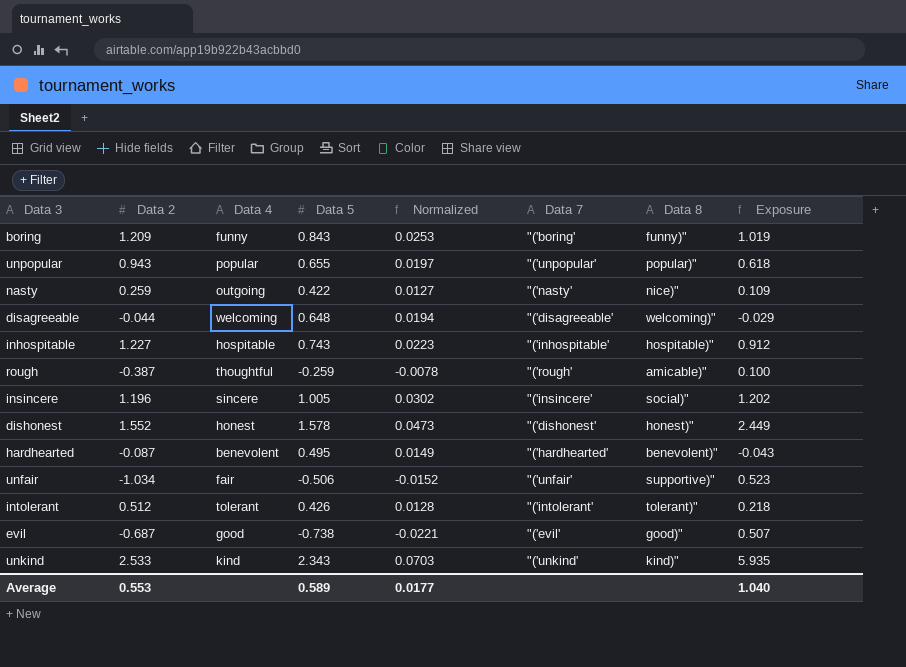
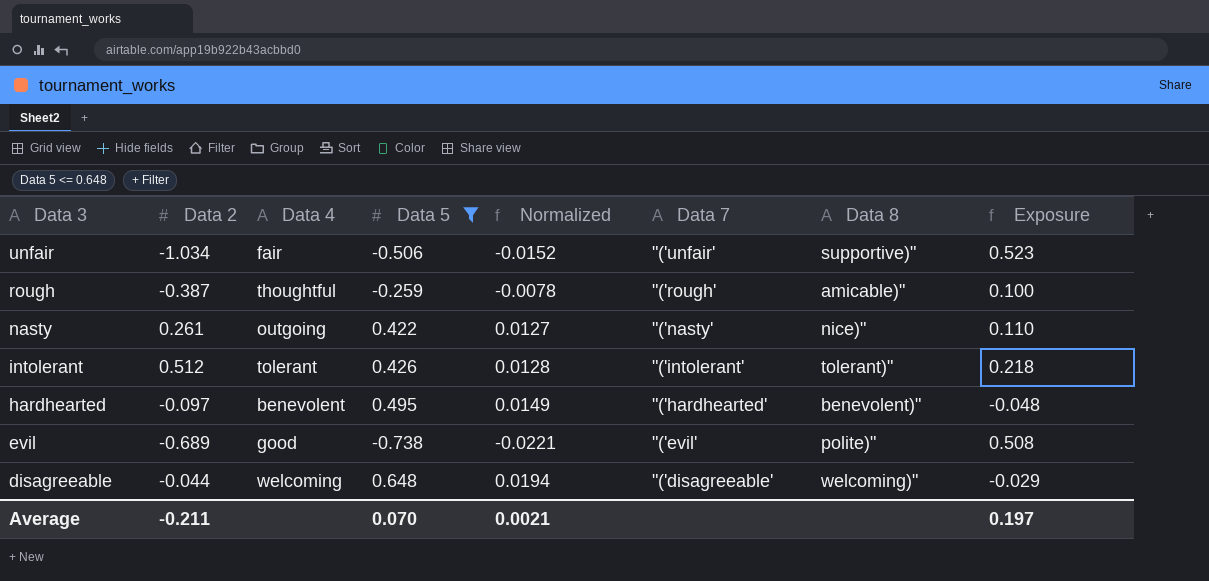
filter: none -> Data 5 <= 0.648
row order: none -> Data 3 descending
nasty | Data 2: 0.259 -> 0.261
nasty | Exposure: 0.109 -> 0.110
hardhearted | Data 2: -0.087 -> -0.097
hardhearted | Exposure: -0.043 -> -0.048
evil | Data 2: -0.687 -> -0.689
evil | Data 8: good)" -> polite)"
evil | Exposure: 0.507 -> 0.508
Average | Data 2: 0.553 -> -0.211
Average | Data 5: 0.589 -> 0.070
Average | Normalized: 0.0177 -> 0.0021
Average | Exposure: 1.040 -> 0.197

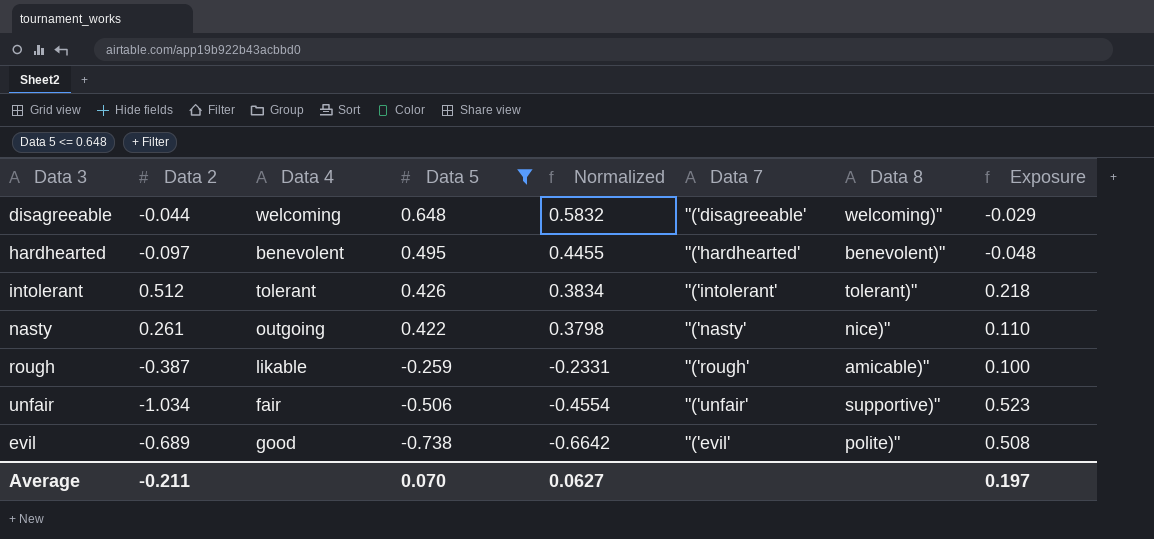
row order: Data 3 descending -> Data 5 descending
column Normalized | formula: [Data 5] * 0.03 -> [Data 5] * 0.9
rough | Data 4: thoughtful -> likable
Average | Normalized: 0.0021 -> 0.0627

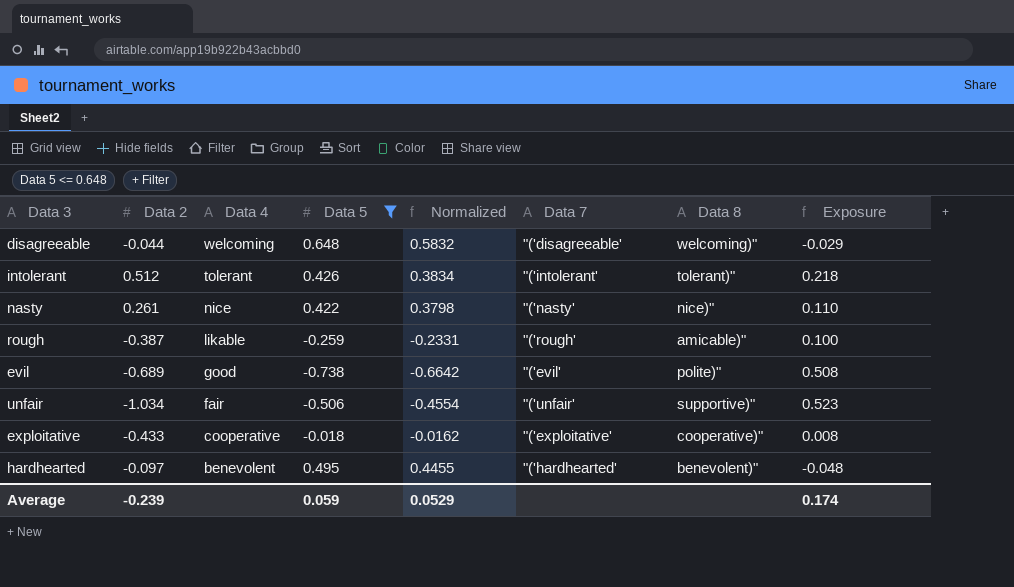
row order: Data 5 descending -> Data 4 descending
nasty | Data 4: outgoing -> nice
row exploitative: none -> -0.433 | cooperative | -0.018 | -0.0162 | "('exploitative' | cooperative)" | 0.008
Average | Data 2: -0.211 -> -0.239
Average | Data 5: 0.070 -> 0.059
Average | Normalized: 0.0627 -> 0.0529
Average | Exposure: 0.197 -> 0.174

